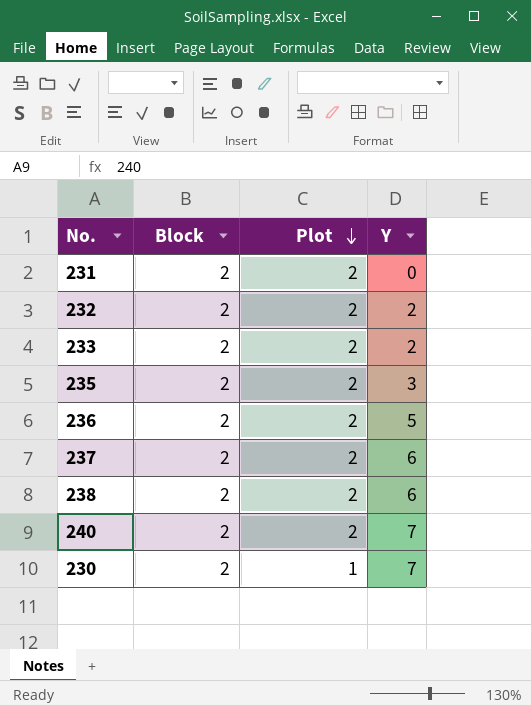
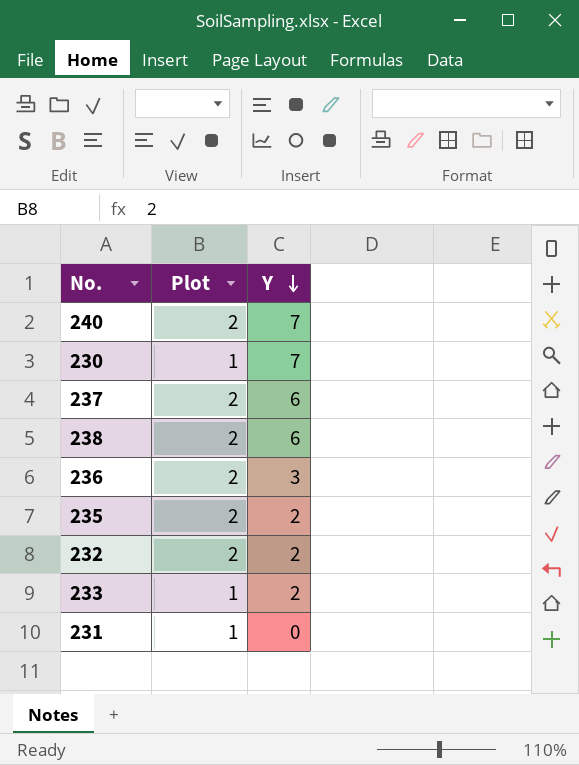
row order: Plot descending -> Y descending
column Block | position: 2 -> none
236 | Y: 5 -> 3
235 | Y: 3 -> 2
233 | Plot: 2 -> 1
231 | Plot: 2 -> 1

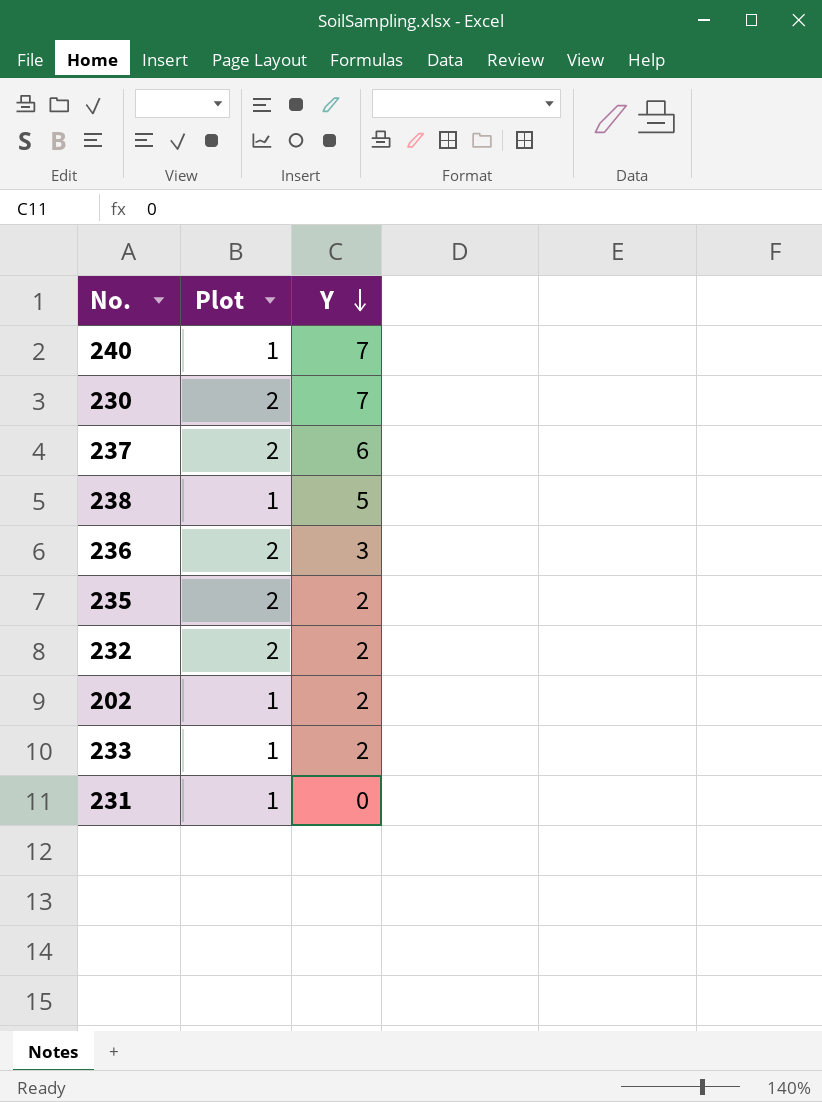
240 | Plot: 2 -> 1
230 | Plot: 1 -> 2
238 | Plot: 2 -> 1
238 | Y: 6 -> 5
row 202: none -> 1 | 2

